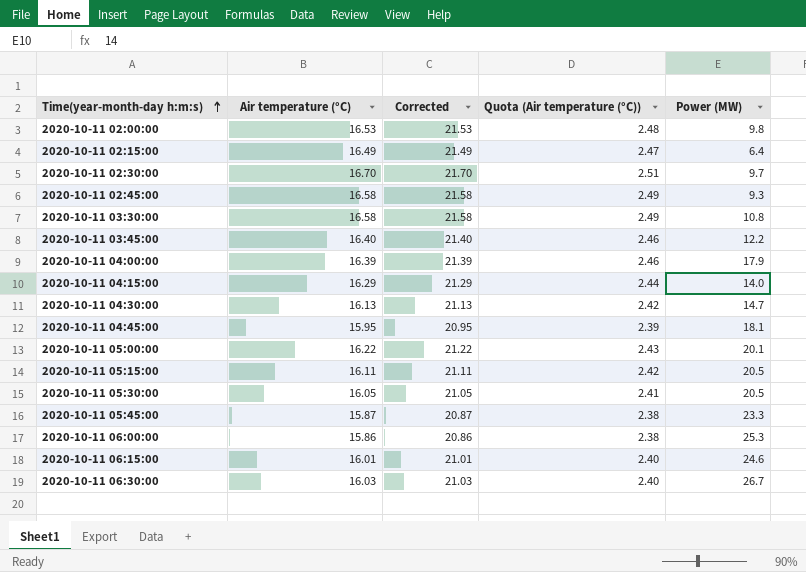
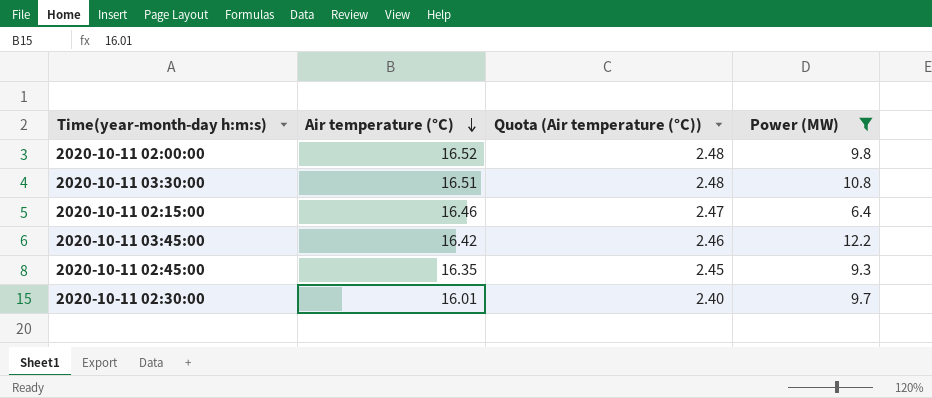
filter: none -> Power (MW) <= 12.2
row order: Time(year-month-day h:m:s) ascending -> Air temperature (°C) descending
column Corrected | formula: [Air temperature (°C)] + 5 -> none
2020-10-11 02:00:00 | Air temperature (°C): 16.53 -> 16.52
2020-10-11 03:30:00 | Air temperature (°C): 16.58 -> 16.51
2020-10-11 03:30:00 | Quota (Air temperature (°C)): 2.49 -> 2.48
2020-10-11 02:15:00 | Air temperature (°C): 16.49 -> 16.46
2020-10-11 03:45:00 | Air temperature (°C): 16.40 -> 16.42
2020-10-11 02:45:00 | Air temperature (°C): 16.58 -> 16.35
2020-10-11 02:45:00 | Quota (Air temperature (°C)): 2.49 -> 2.45
2020-10-11 02:30:00 | Air temperature (°C): 16.70 -> 16.01
2020-10-11 02:30:00 | Quota (Air temperature (°C)): 2.51 -> 2.40

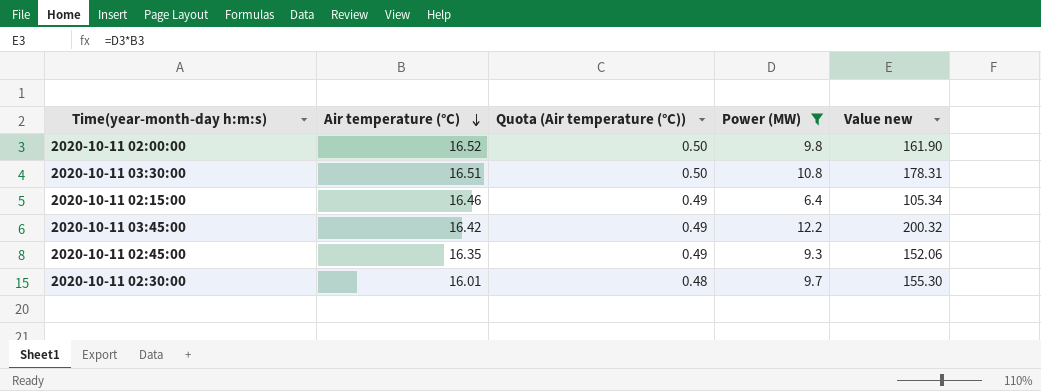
column Quota (Air temperature (°C)) | formula: [Air temperature (°C)] * 0.15 -> [Air temperature (°C)] * 0.03
column Value new | formula: none -> [Air temperature (°C)] * [Power (MW)]

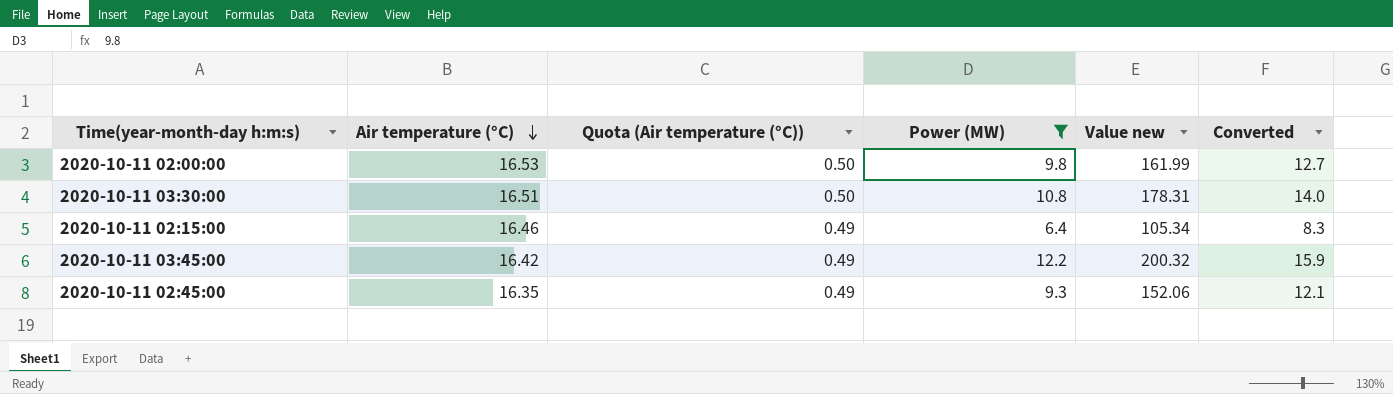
column Converted | formula: none -> [Power (MW)] * 1.3
row 2020-10-11 02:30:00: 16.01 | 0.48 | 9.7 | 155.30 -> none
2020-10-11 02:00:00 | Air temperature (°C): 16.52 -> 16.53
2020-10-11 02:00:00 | Value new: 161.90 -> 161.99

